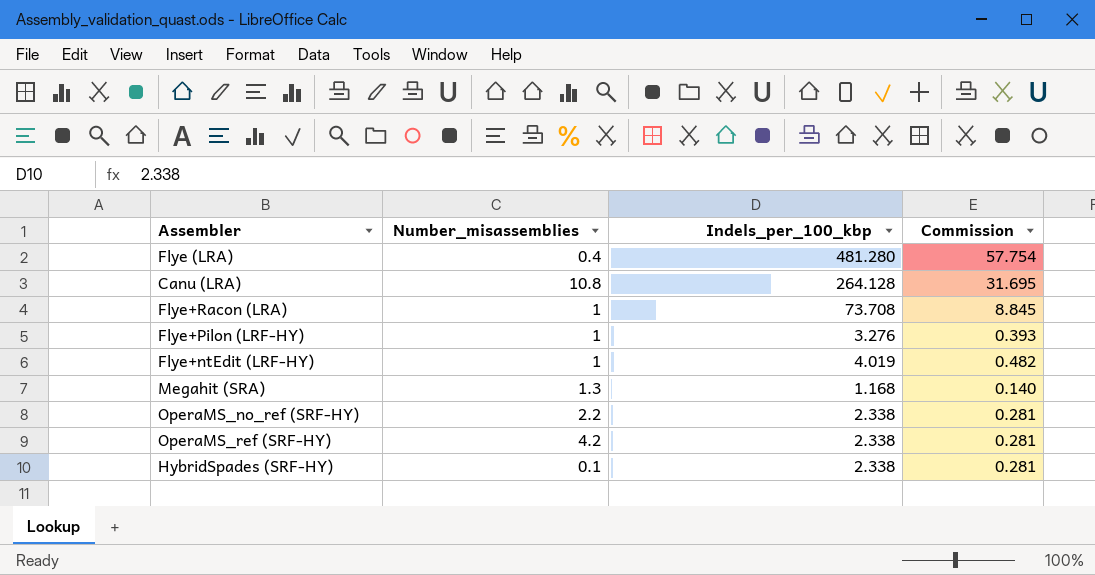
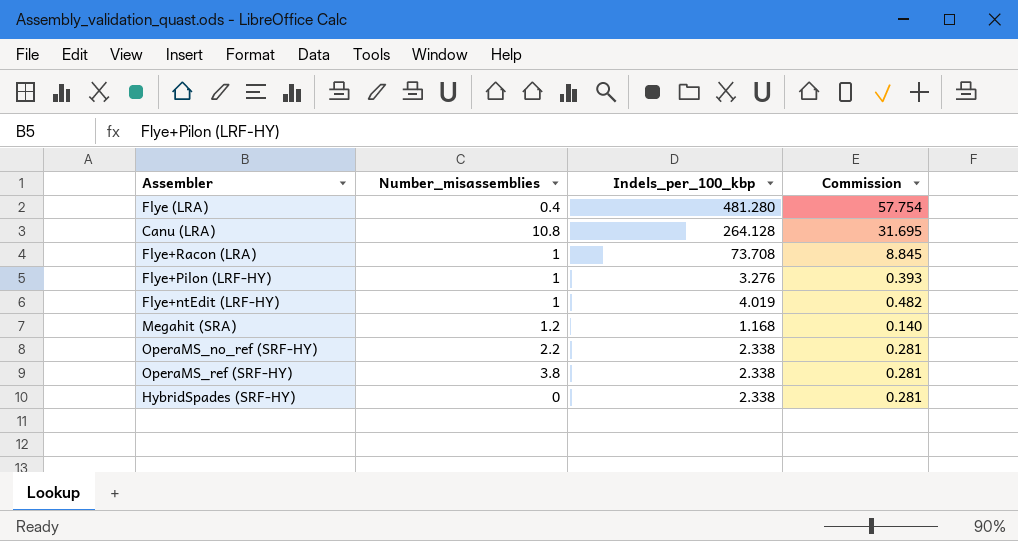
Megahit (SRA) | Number_misassemblies: 1.3 -> 1.2
OperaMS_ref (SRF-HY) | Number_misassemblies: 4.2 -> 3.8
HybridSpades (SRF-HY) | Number_misassemblies: 0.1 -> 0

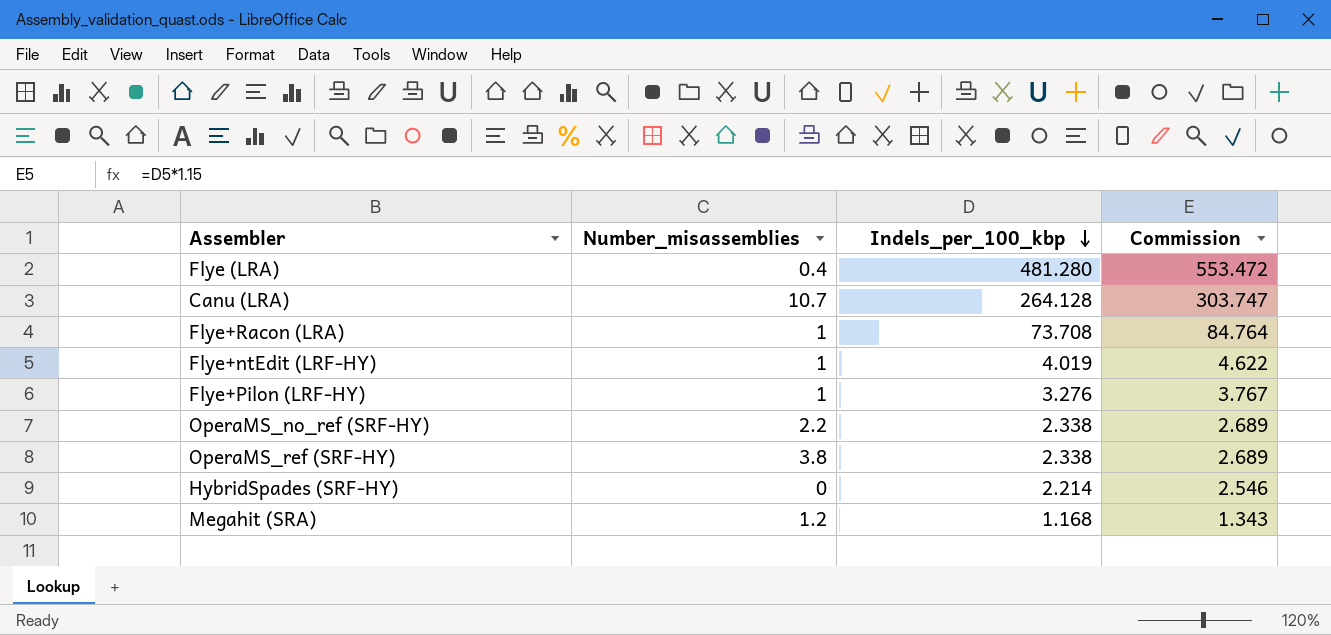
row order: none -> Indels_per_100_kbp descending
column Commission | formula: [Indels_per_100_kbp] * 0.12 -> [Indels_per_100_kbp] * 1.15
Canu (LRA) | Number_misassemblies: 10.8 -> 10.7
HybridSpades (SRF-HY) | Indels_per_100_kbp: 2.338 -> 2.214

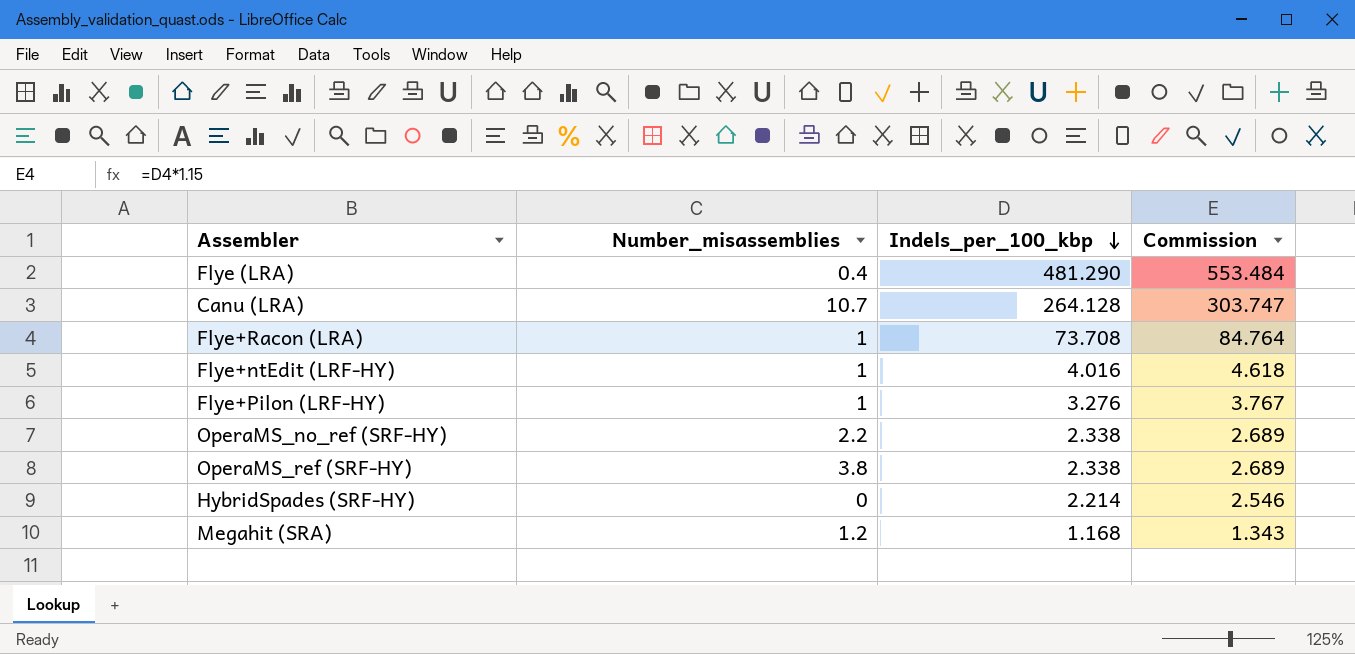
Flye (LRA) | Indels_per_100_kbp: 481.280 -> 481.290
Flye (LRA) | Commission: 553.472 -> 553.484
Flye+ntEdit (LRF-HY) | Indels_per_100_kbp: 4.019 -> 4.016
Flye+ntEdit (LRF-HY) | Commission: 4.622 -> 4.618

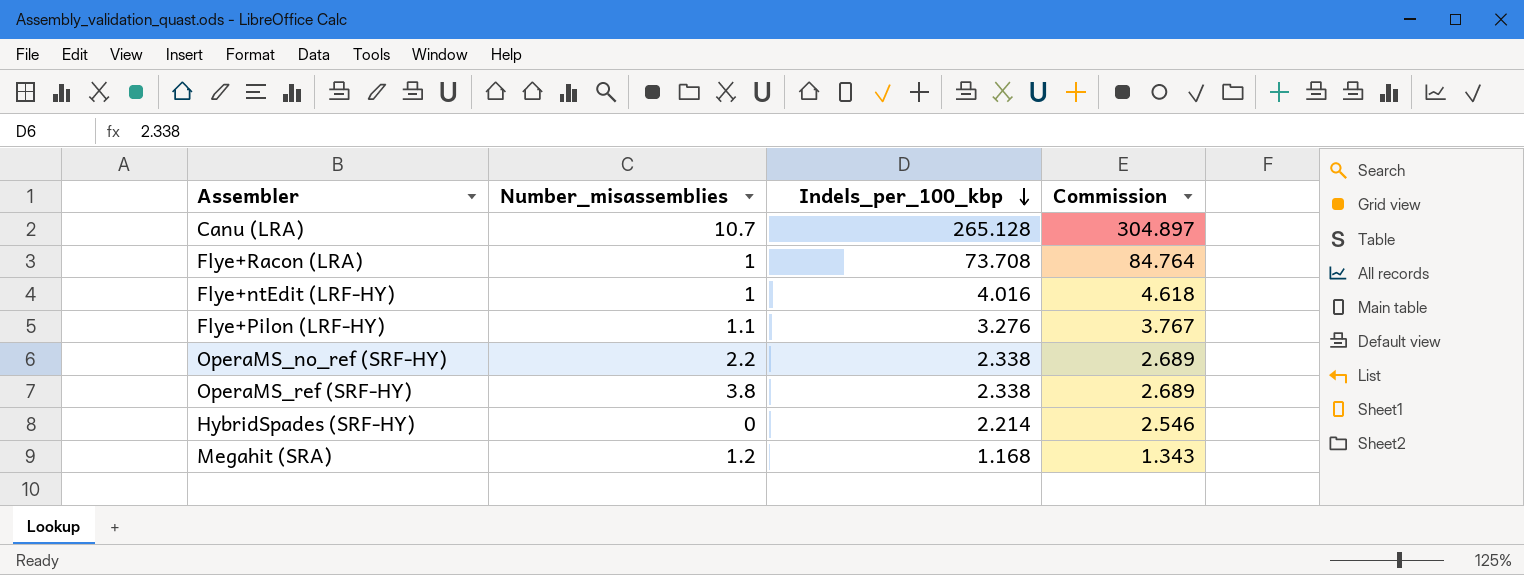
row Flye (LRA): 0.4 | 481.290 | 553.484 -> none
Canu (LRA) | Indels_per_100_kbp: 264.128 -> 265.128
Canu (LRA) | Commission: 303.747 -> 304.897
Flye+Pilon (LRF-HY) | Number_misassemblies: 1 -> 1.1

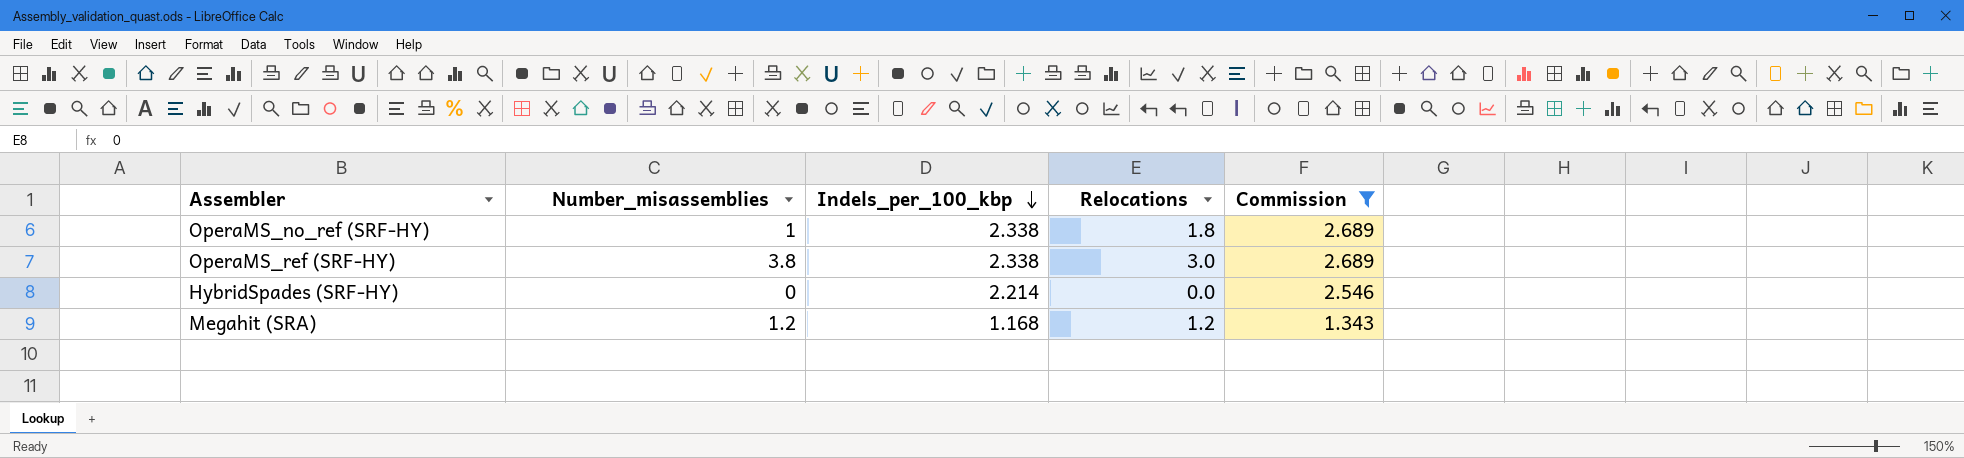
filter: none -> Commission <= 2.689
column Relocations | position: none -> 4
OperaMS_no_ref (SRF-HY) | Number_misassemblies: 2.2 -> 1

